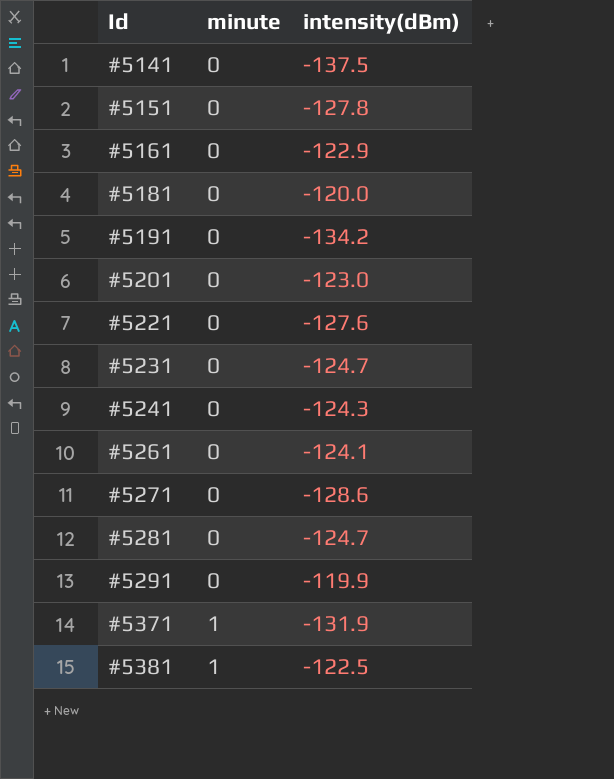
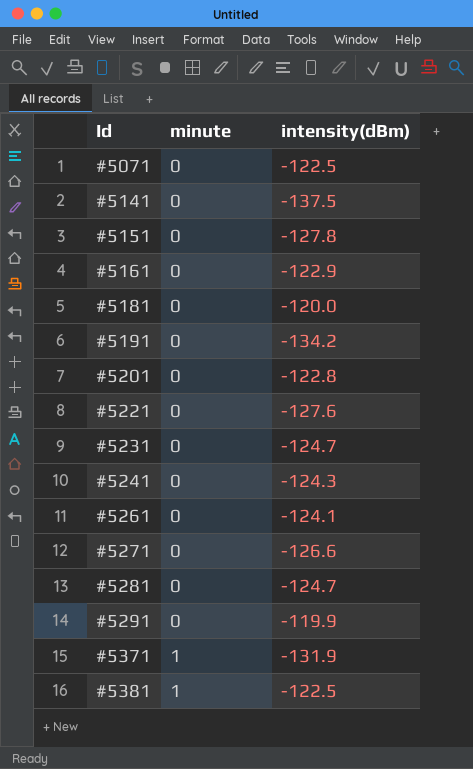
row #5071: none -> 0 | -122.5
#5201 | intensity(dBm): -123.0 -> -122.8
#5271 | intensity(dBm): -128.6 -> -126.6

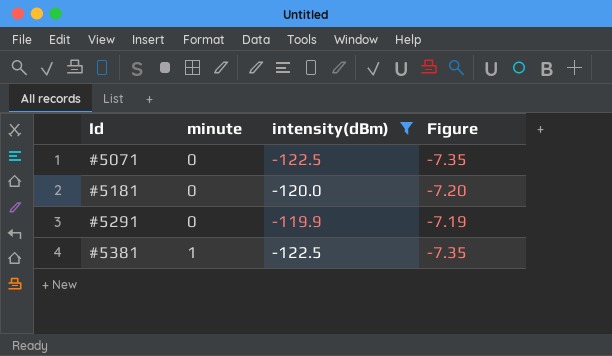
filter: none -> intensity(dBm) >= -122.5
column Figure | formula: none -> [intensity(dBm)] * 0.06

